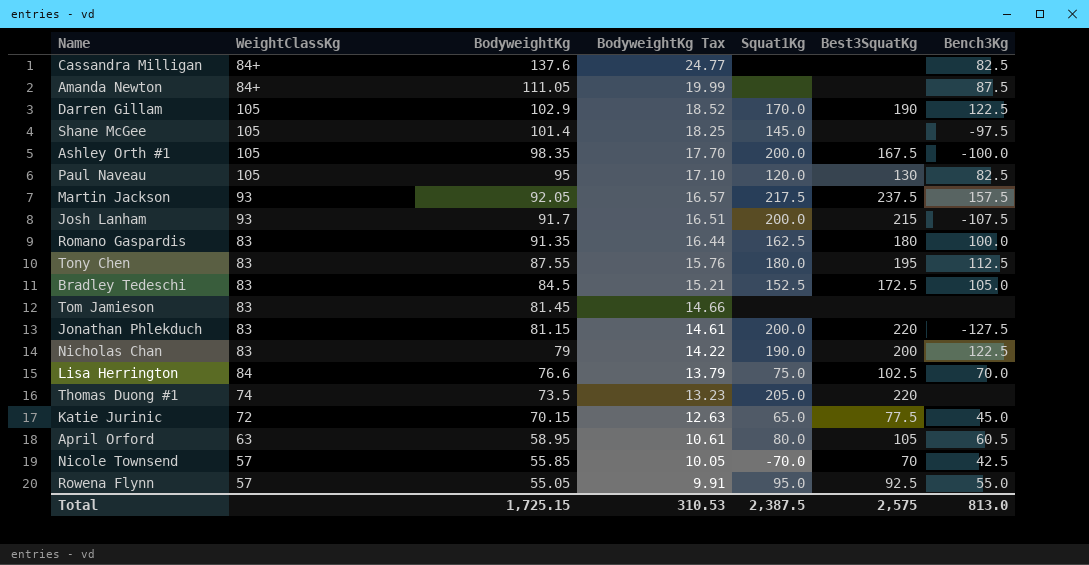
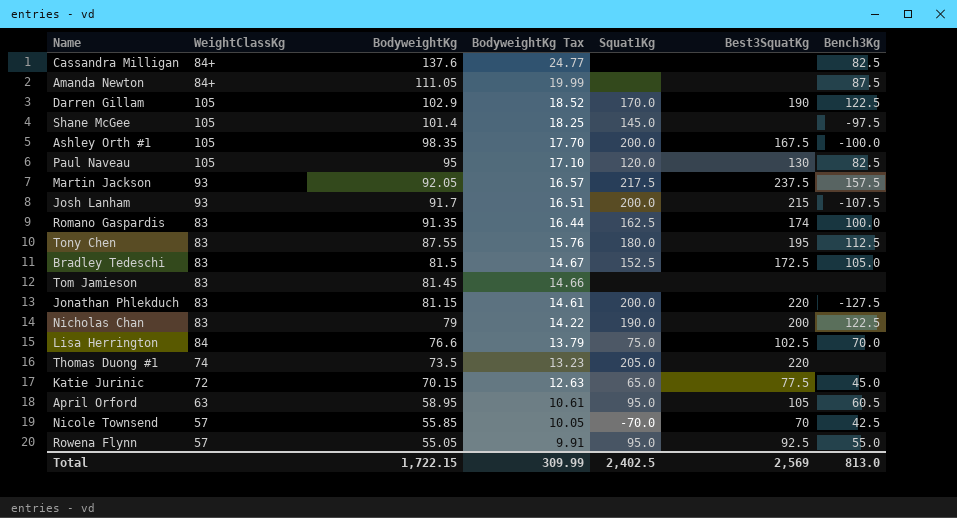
Romano Gaspardis | Best3SquatKg: 180 -> 174
Bradley Tedeschi | BodyweightKg: 84.5 -> 81.5
Bradley Tedeschi | BodyweightKg Tax: 15.21 -> 14.67
April Orford | Squat1Kg: 80.0 -> 95.0
Total | BodyweightKg: 1,725.15 -> 1,722.15
Total | BodyweightKg Tax: 310.53 -> 309.99
Total | Squat1Kg: 2,387.5 -> 2,402.5
Total | Best3SquatKg: 2,575 -> 2,569

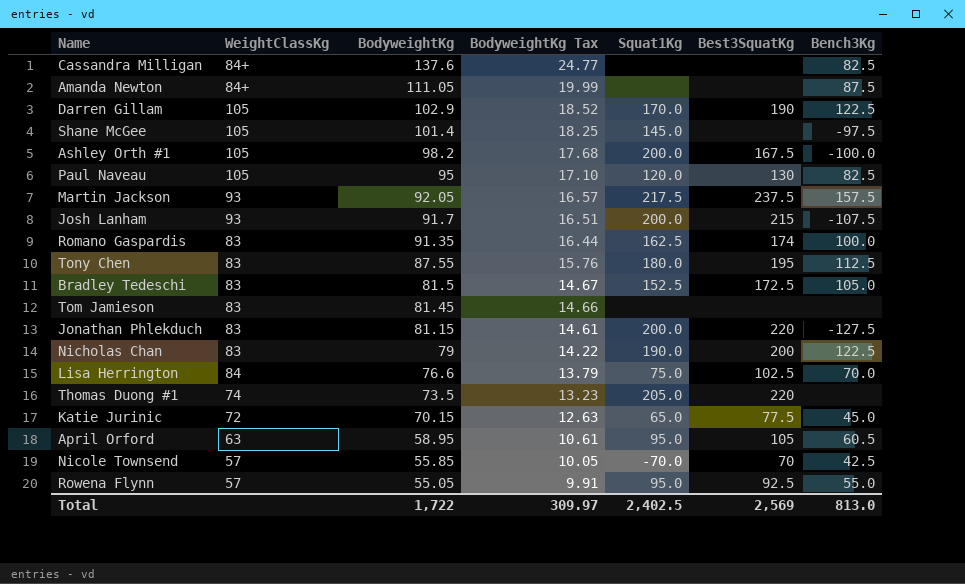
Ashley Orth #1 | BodyweightKg: 98.35 -> 98.2
Ashley Orth #1 | BodyweightKg Tax: 17.70 -> 17.68
Total | BodyweightKg: 1,722.15 -> 1,722
Total | BodyweightKg Tax: 309.99 -> 309.97

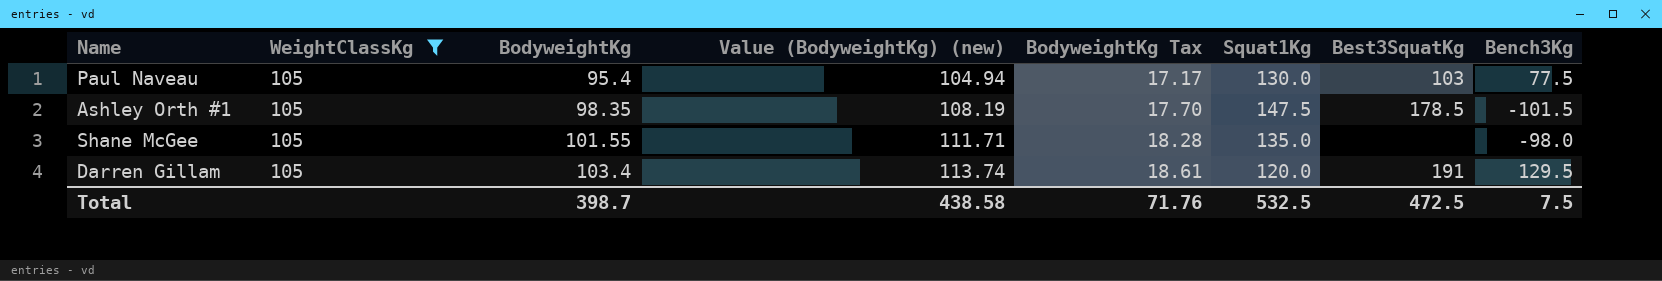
filter: none -> WeightClassKg = 105
row order: BodyweightKg descending -> BodyweightKg ascending
column Value (BodyweightKg) (new) | formula: none -> [BodyweightKg] * 1.1
Paul Naveau | BodyweightKg: 95 -> 95.4
Paul Naveau | BodyweightKg Tax: 17.10 -> 17.17
Paul Naveau | Squat1Kg: 120.0 -> 130.0
Paul Naveau | Best3SquatKg: 130 -> 103
Paul Naveau | Bench3Kg: 82.5 -> 77.5
Ashley Orth #1 | BodyweightKg: 98.2 -> 98.35
Ashley Orth #1 | BodyweightKg Tax: 17.68 -> 17.70
Ashley Orth #1 | Squat1Kg: 200.0 -> 147.5
Ashley Orth #1 | Best3SquatKg: 167.5 -> 178.5
Ashley Orth #1 | Bench3Kg: -100.0 -> -101.5
Shane McGee | BodyweightKg: 101.4 -> 101.55
Shane McGee | BodyweightKg Tax: 18.25 -> 18.28
Shane McGee | Squat1Kg: 145.0 -> 135.0
Shane McGee | Bench3Kg: -97.5 -> -98.0
Darren Gillam | BodyweightKg: 102.9 -> 103.4
Darren Gillam | BodyweightKg Tax: 18.52 -> 18.61
Darren Gillam | Squat1Kg: 170.0 -> 120.0
Darren Gillam | Best3SquatKg: 190 -> 191
Darren Gillam | Bench3Kg: 122.5 -> 129.5
Total | BodyweightKg: 1,722 -> 398.7
Total | BodyweightKg Tax: 309.97 -> 71.76
Total | Squat1Kg: 2,402.5 -> 532.5
Total | Best3SquatKg: 2,569 -> 472.5
Total | Bench3Kg: 813.0 -> 7.5

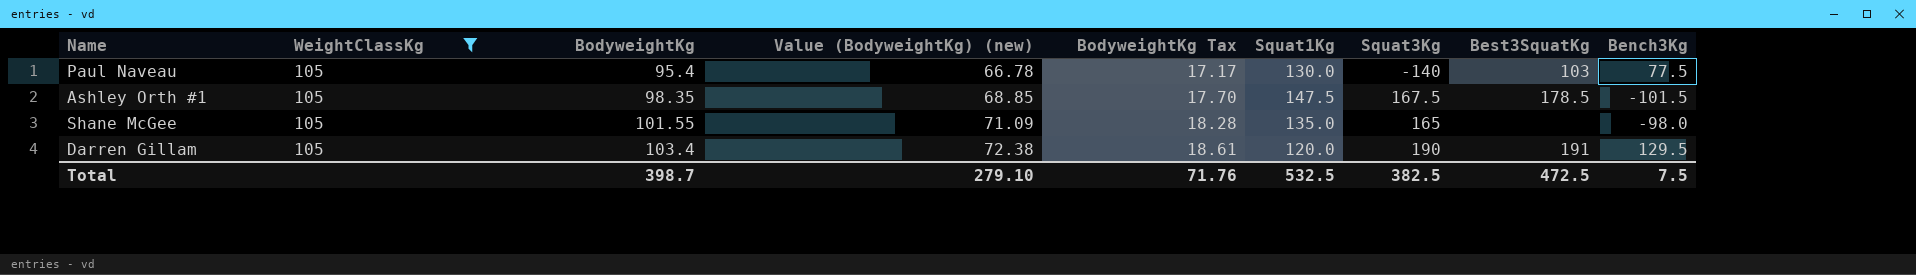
column Value (BodyweightKg) (new) | formula: [BodyweightKg] * 1.1 -> [BodyweightKg] * 0.7
column Squat3Kg | position: none -> 7
Total | Value (BodyweightKg) (new): 438.58 -> 279.10

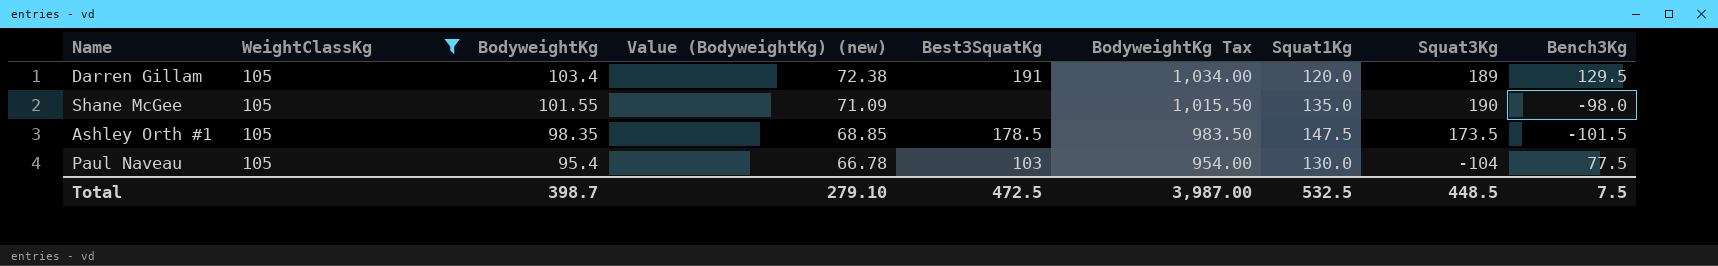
row order: BodyweightKg ascending -> BodyweightKg descending
column Best3SquatKg | position: 8 -> 5
column BodyweightKg Tax | formula: [BodyweightKg] * 0.18 -> [BodyweightKg] * 10
Darren Gillam | Squat3Kg: 190 -> 189
Shane McGee | Squat3Kg: 165 -> 190
Ashley Orth #1 | Squat3Kg: 167.5 -> 173.5
Paul Naveau | Squat3Kg: -140 -> -104
Total | BodyweightKg Tax: 71.76 -> 3,987.00
Total | Squat3Kg: 382.5 -> 448.5

